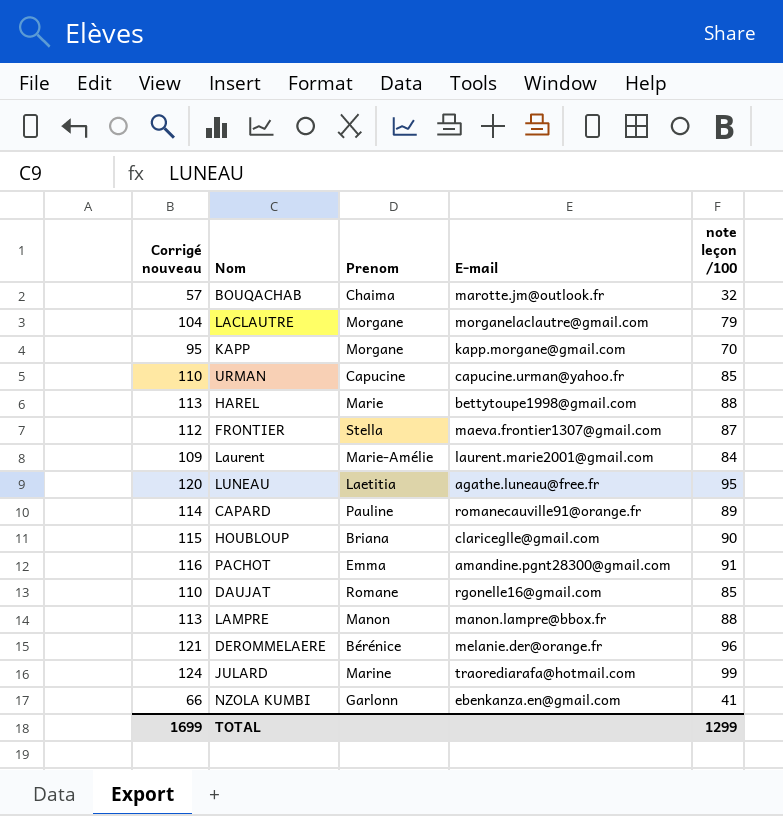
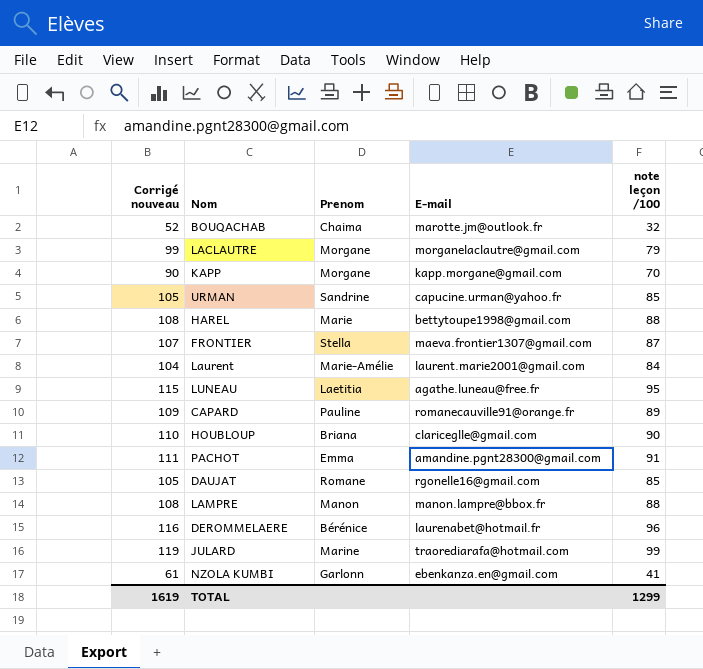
column Corrigé nouveau | formula: [note leçon /100] + 25 -> [note leçon /100] + 20
URMAN | Prenom: Capucine -> Sandrine
DEROMMELAERE | E-mail: melanie.der@orange.fr -> laurenabet@hotmail.fr
TOTAL | Corrigé nouveau: 1699 -> 1619

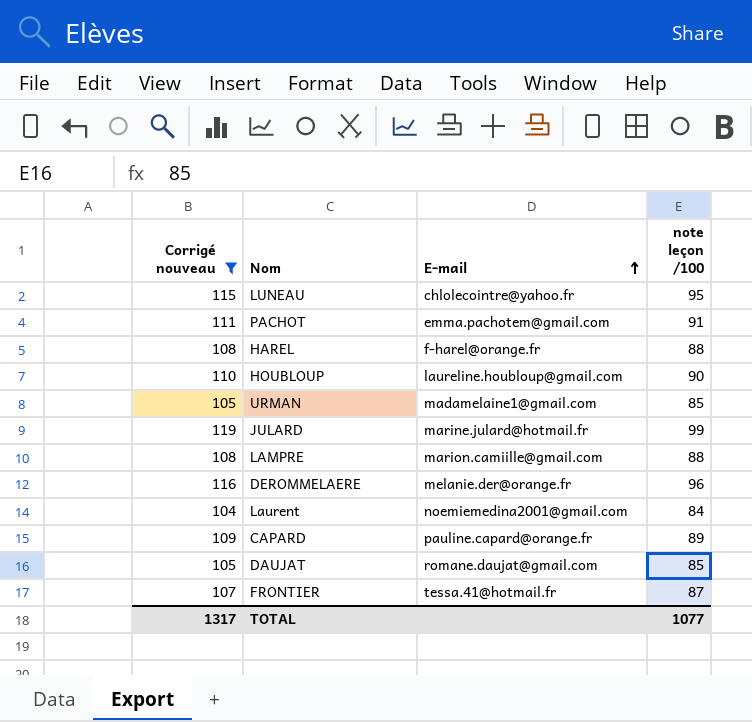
filter: none -> Corrigé nouveau >= 104
row order: none -> E-mail ascending
column Prenom | position: 3 -> none
LUNEAU | E-mail: agathe.luneau@free.fr -> chlolecointre@yahoo.fr
PACHOT | E-mail: amandine.pgnt28300@gmail.com -> emma.pachotem@gmail.com
HAREL | E-mail: bettytoupe1998@gmail.com -> f-harel@orange.fr
HOUBLOUP | E-mail: clariceglle@gmail.com -> laureline.houbloup@gmail.com
URMAN | E-mail: capucine.urman@yahoo.fr -> madamelaine1@gmail.com
JULARD | E-mail: traorediarafa@hotmail.com -> marine.julard@hotmail.fr
LAMPRE | E-mail: manon.lampre@bbox.fr -> marion.camiille@gmail.com
DEROMMELAERE | E-mail: laurenabet@hotmail.fr -> melanie.der@orange.fr
Laurent | E-mail: laurent.marie2001@gmail.com -> noemiemedina2001@gmail.com
CAPARD | E-mail: romanecauville91@orange.fr -> pauline.capard@orange.fr
DAUJAT | E-mail: rgonelle16@gmail.com -> romane.daujat@gmail.com
FRONTIER | E-mail: maeva.frontier1307@gmail.com -> tessa.41@hotmail.fr
TOTAL | Corrigé nouveau: 1619 -> 1317
TOTAL | note leçon /100: 1299 -> 1077

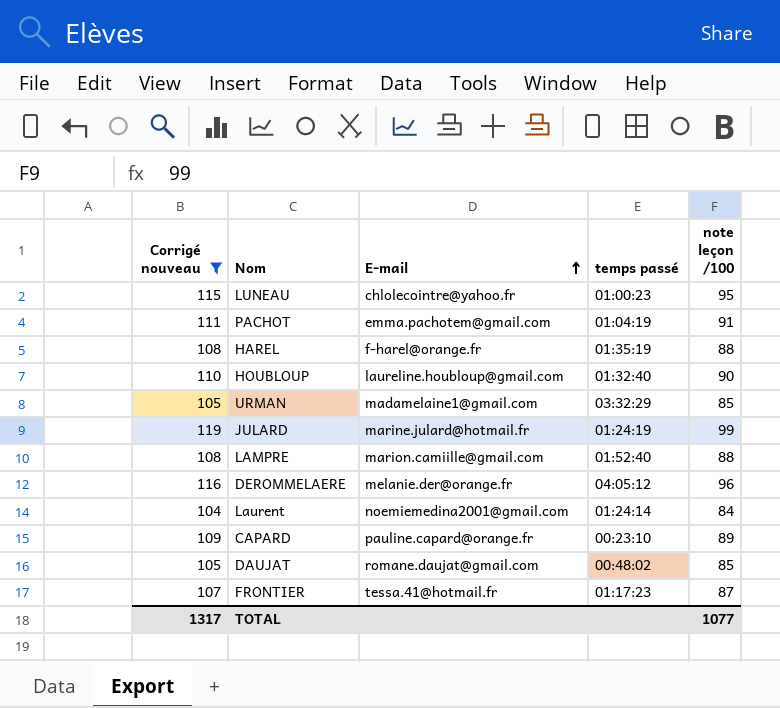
column temps passé | position: none -> 4

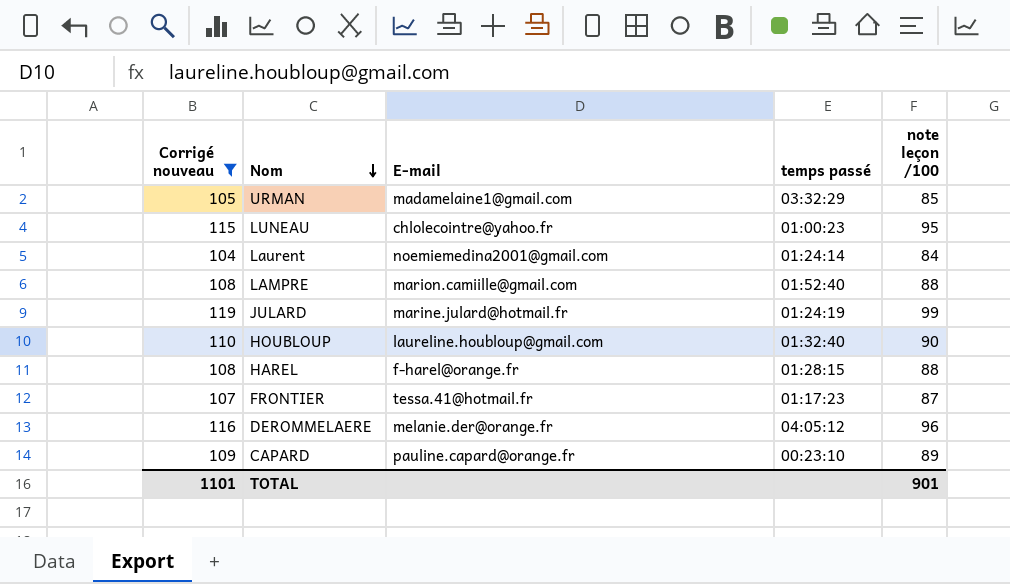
row order: E-mail ascending -> Nom descending
row PACHOT: 111 | emma.pachotem@gmail.com | 01:04:19 | 91 -> none
row DAUJAT: 105 | romane.daujat@gmail.com | 00:48:02 | 85 -> none
HAREL | temps passé: 01:35:19 -> 01:28:15
TOTAL | Corrigé nouveau: 1317 -> 1101
TOTAL | note leçon /100: 1077 -> 901

